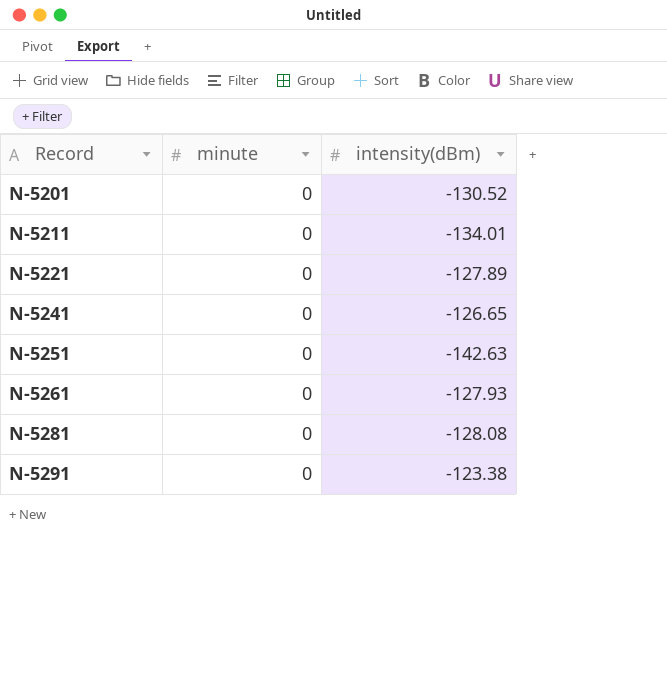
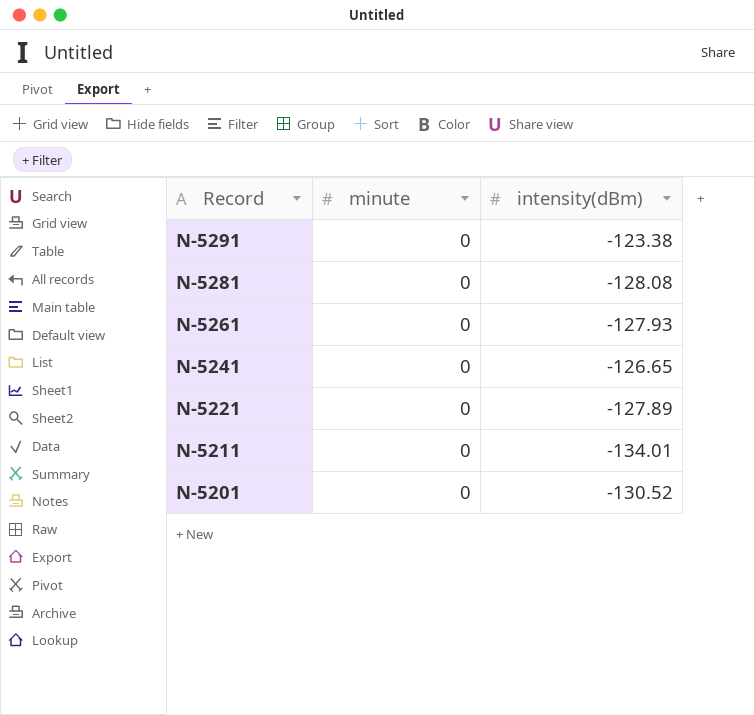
row order: Record ascending -> Record descending
row N-5251: 0 | -142.63 -> none

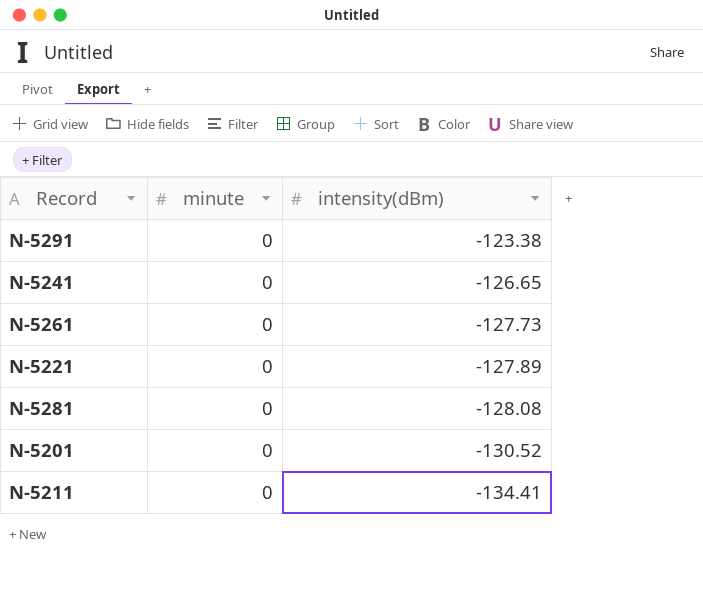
row order: Record descending -> intensity(dBm) descending
N-5261 | intensity(dBm): -127.93 -> -127.73
N-5211 | intensity(dBm): -134.01 -> -134.41

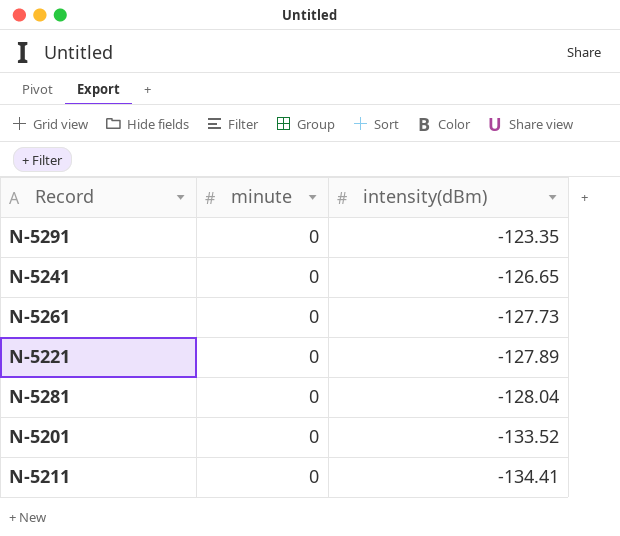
N-5291 | intensity(dBm): -123.38 -> -123.35
N-5281 | intensity(dBm): -128.08 -> -128.04
N-5201 | intensity(dBm): -130.52 -> -133.52

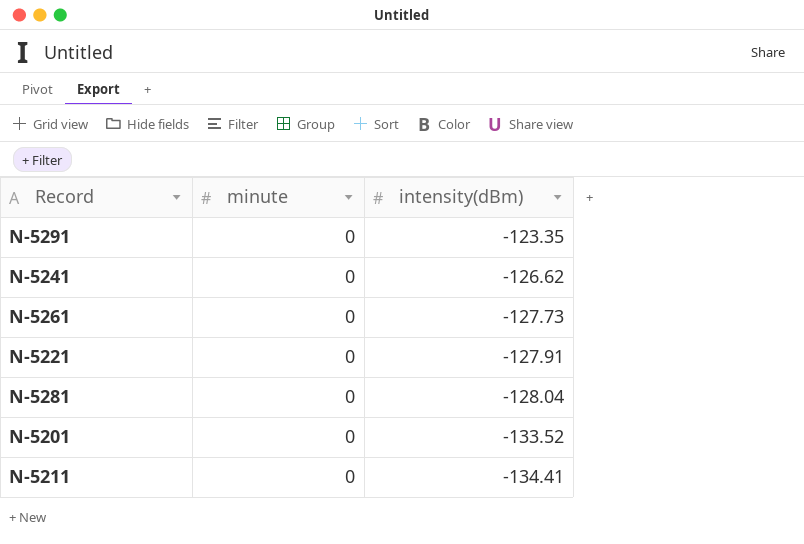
N-5241 | intensity(dBm): -126.65 -> -126.62
N-5221 | intensity(dBm): -127.89 -> -127.91

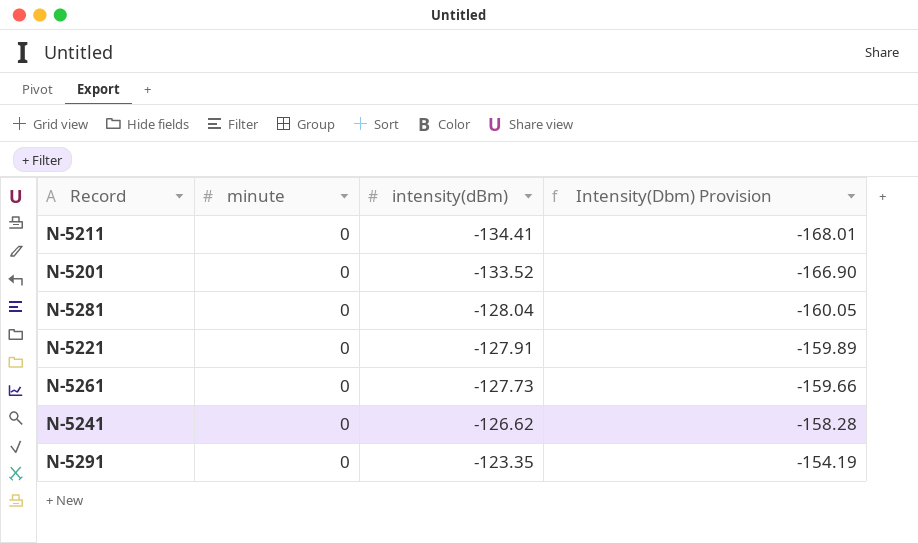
row order: intensity(dBm) descending -> intensity(dBm) ascending
column Intensity(Dbm) Provision | formula: none -> [intensity(dBm)] * 1.25

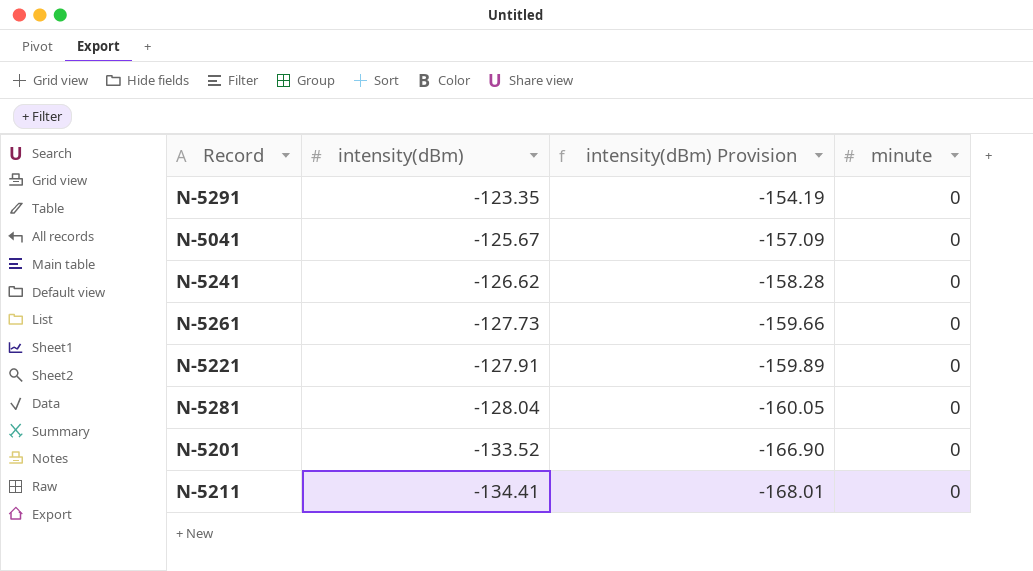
row order: intensity(dBm) ascending -> intensity(dBm) descending
column name: Intensity(Dbm) Provision -> intensity(dBm) Provision
column minute | position: 2 -> 4
row N-5041: none -> -125.67 | -157.09 | 0

